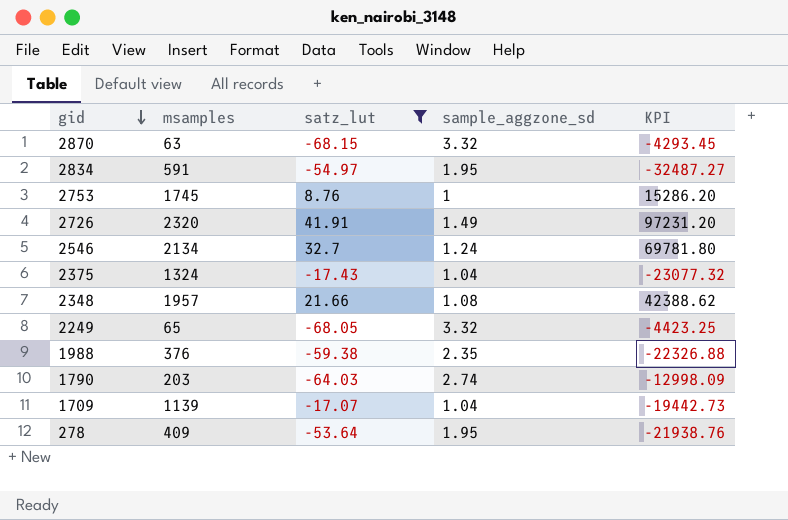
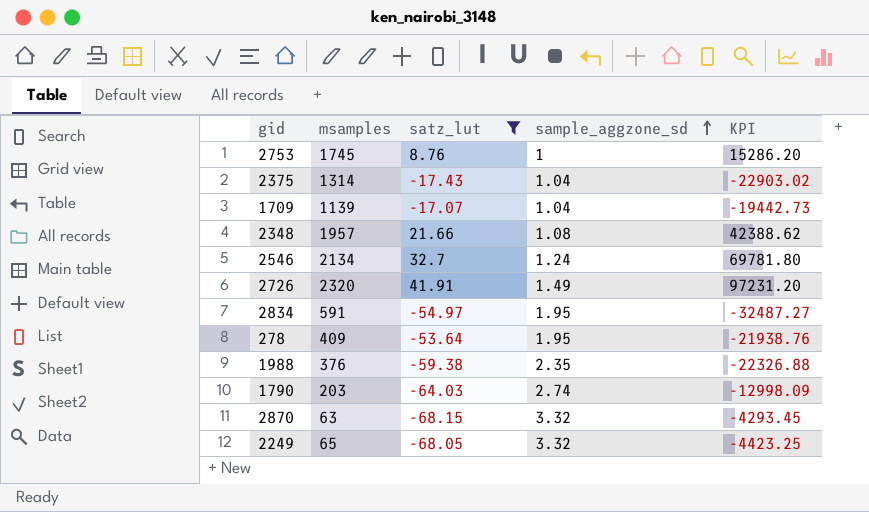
row order: gid descending -> sample_aggzone_sd ascending
2375 | msamples: 1324 -> 1314
2375 | KPI: -23077.32 -> -22903.02

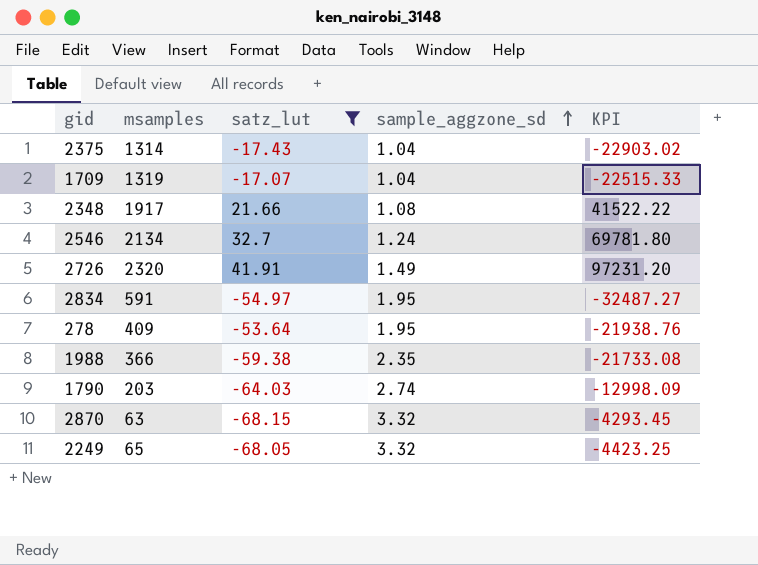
row 2753: 1745 | 8.76 | 1 | 15286.20 -> none
1709 | msamples: 1139 -> 1319
1709 | KPI: -19442.73 -> -22515.33
2348 | msamples: 1957 -> 1917
2348 | KPI: 42388.62 -> 41522.22
1988 | msamples: 376 -> 366
1988 | KPI: -22326.88 -> -21733.08

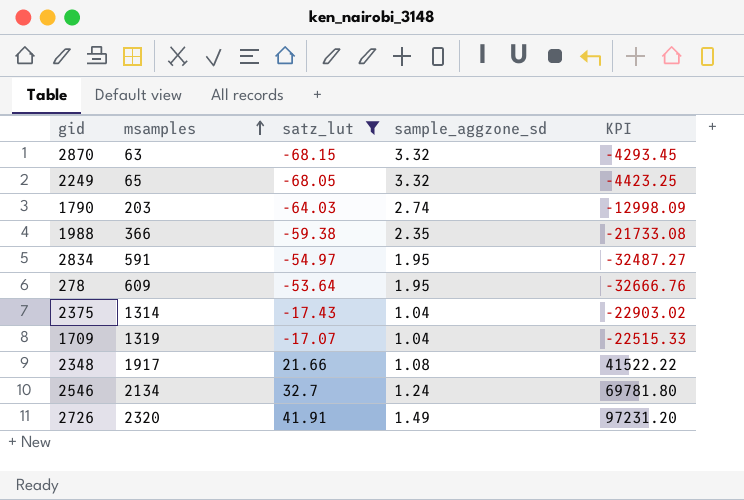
row order: sample_aggzone_sd ascending -> msamples ascending
278 | msamples: 409 -> 609
278 | KPI: -21938.76 -> -32666.76

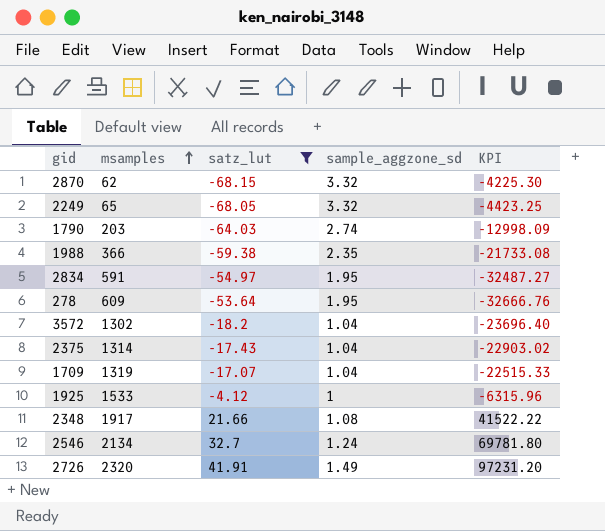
2870 | msamples: 63 -> 62
2870 | KPI: -4293.45 -> -4225.30
row 3572: none -> 1302 | -18.2 | 1.04 | -23696.40
row 1925: none -> 1533 | -4.12 | 1 | -6315.96

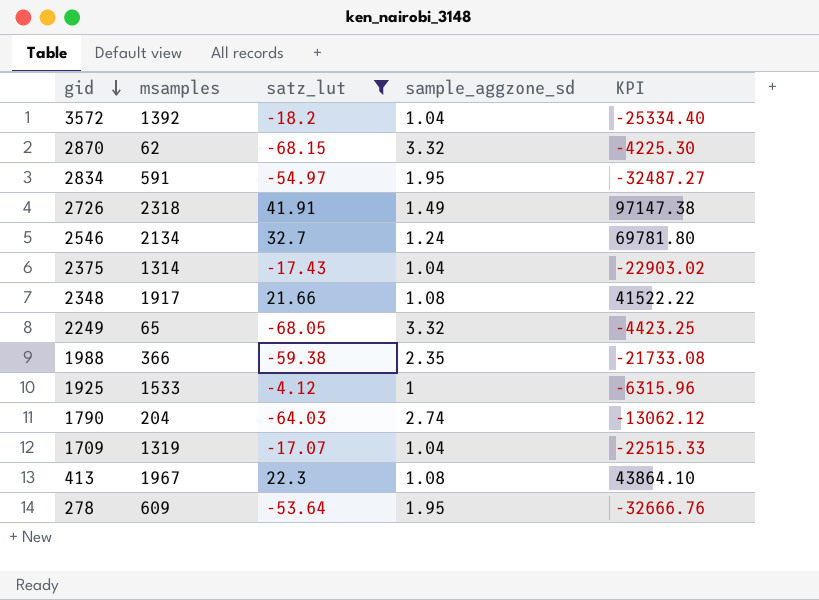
row order: msamples ascending -> gid descending
3572 | msamples: 1302 -> 1392
3572 | KPI: -23696.40 -> -25334.40
2726 | msamples: 2320 -> 2318
2726 | KPI: 97231.20 -> 97147.38
1790 | msamples: 203 -> 204
1790 | KPI: -12998.09 -> -13062.12
row 413: none -> 1967 | 22.3 | 1.08 | 43864.10

